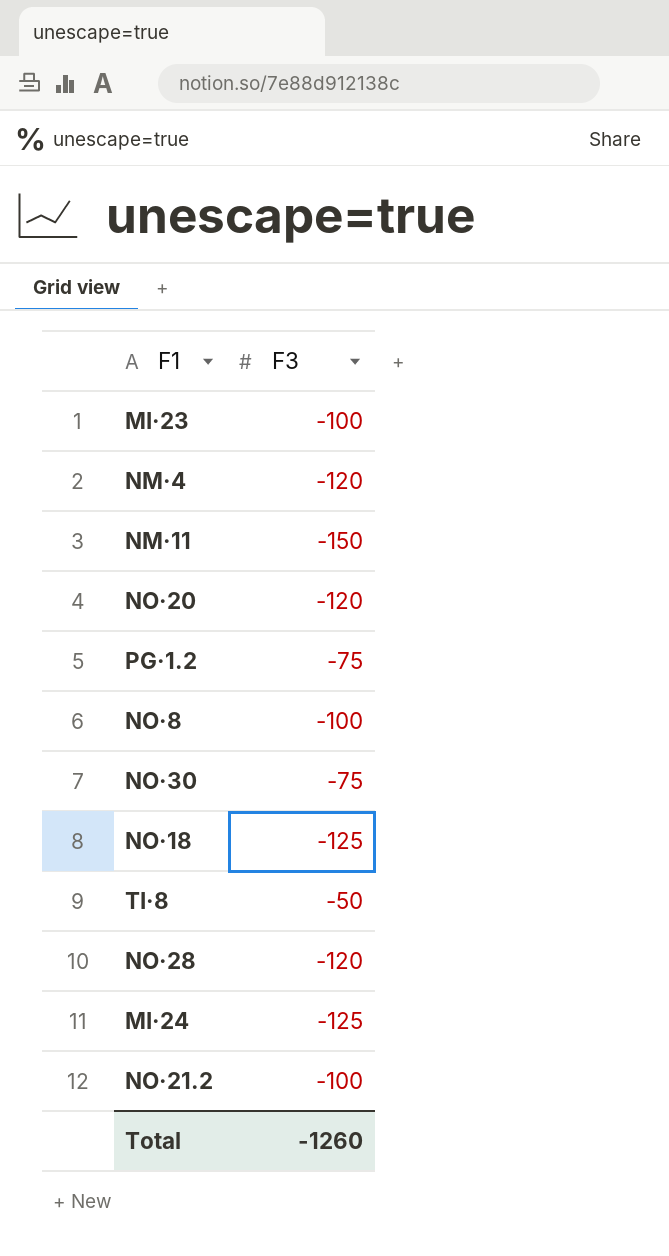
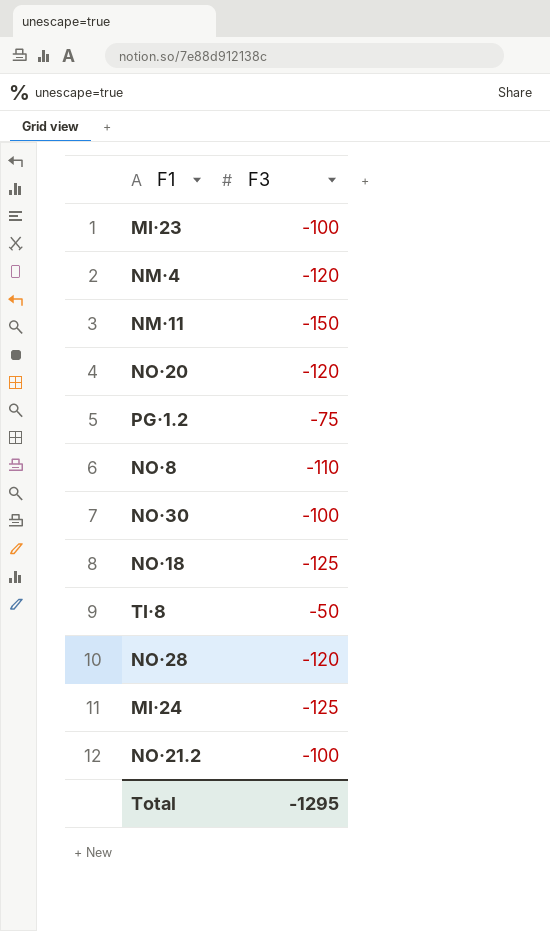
NO·8 | F3: -100 -> -110
NO·30 | F3: -75 -> -100
Total | F3: -1260 -> -1295

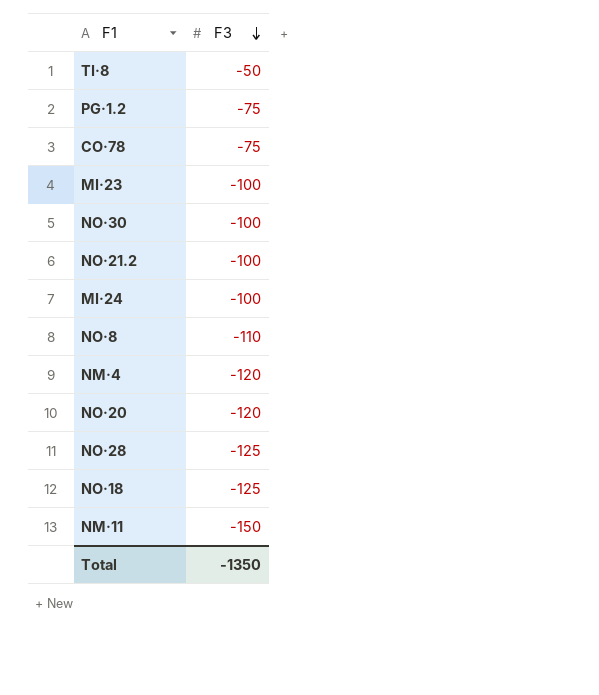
row order: none -> F3 descending
row CO·78: none -> -75
MI·24 | F3: -125 -> -100
NO·28 | F3: -120 -> -125
Total | F3: -1295 -> -1350

